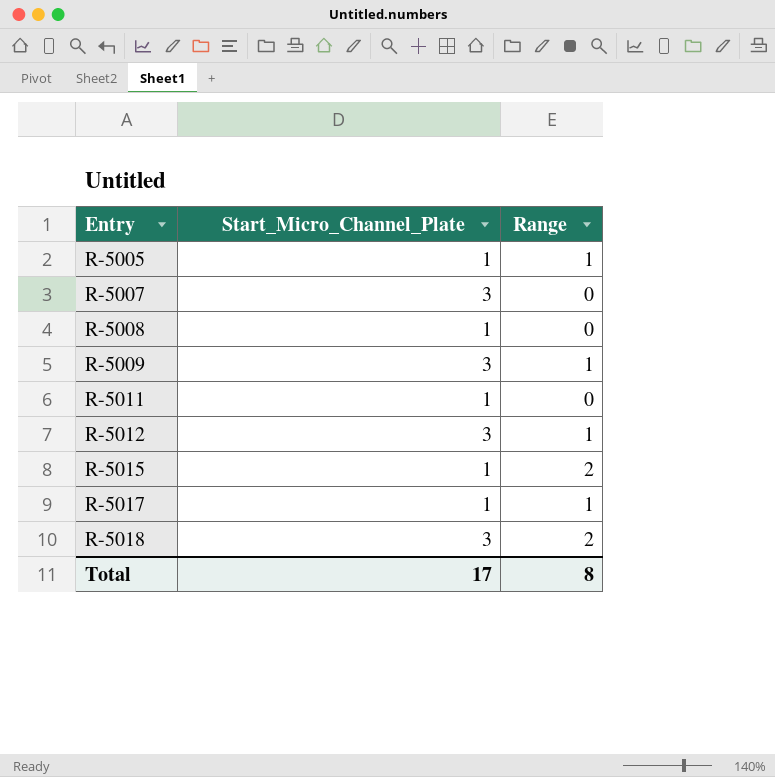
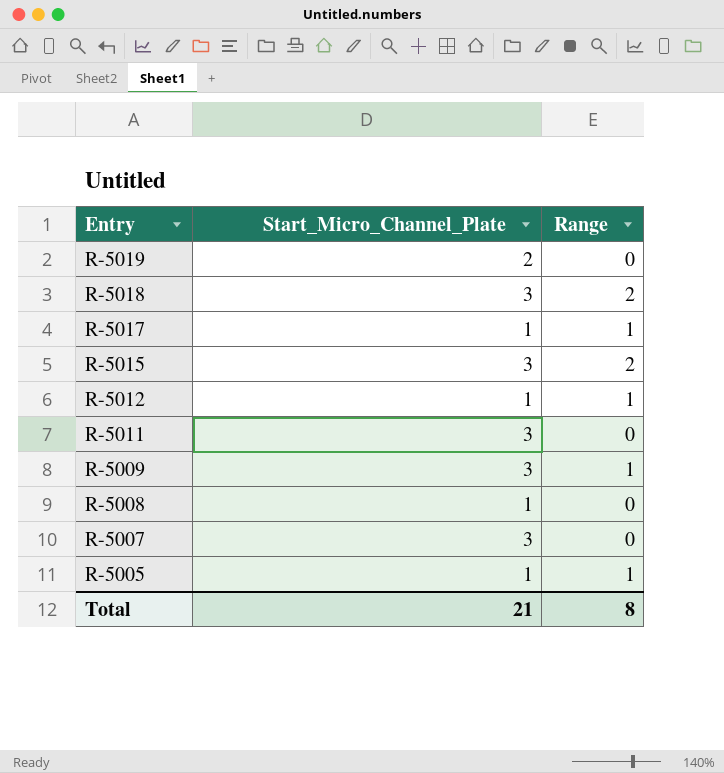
row order: Entry ascending -> Entry descending
row R-5019: none -> 2 | 0
R-5015 | Start_Micro_Channel_Plate: 1 -> 3
R-5012 | Start_Micro_Channel_Plate: 3 -> 1
R-5011 | Start_Micro_Channel_Plate: 1 -> 3
Total | Start_Micro_Channel_Plate: 17 -> 21

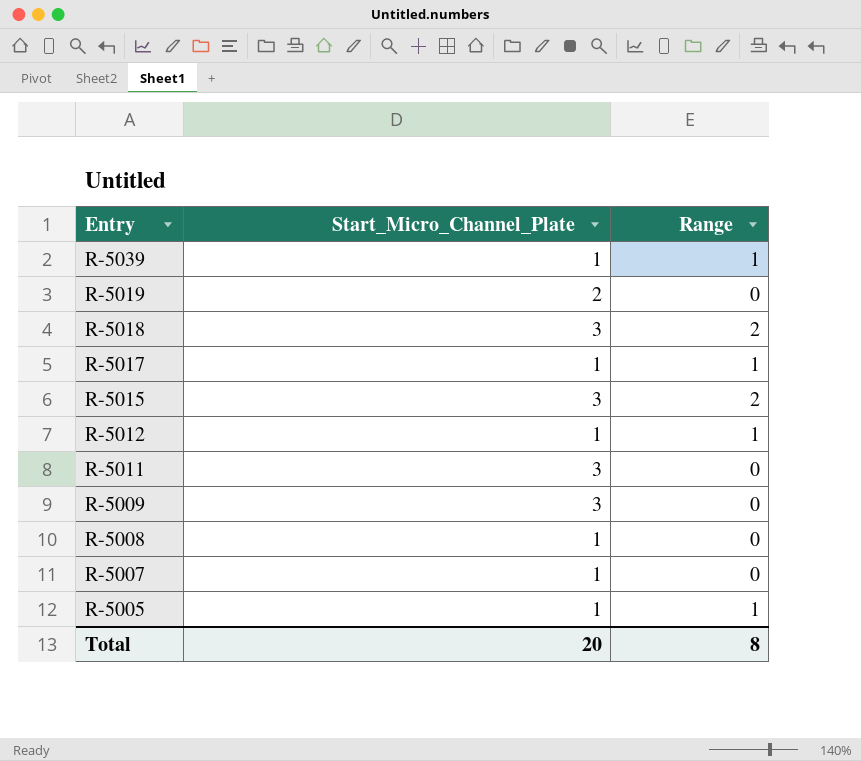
row R-5039: none -> 1 | 1
R-5009 | Range: 1 -> 0
R-5007 | Start_Micro_Channel_Plate: 3 -> 1
Total | Start_Micro_Channel_Plate: 21 -> 20

